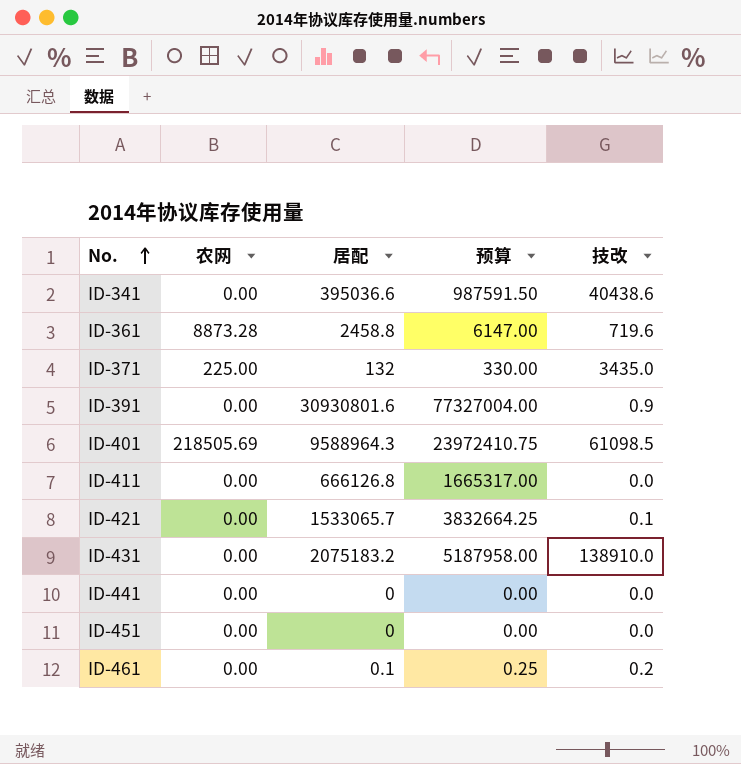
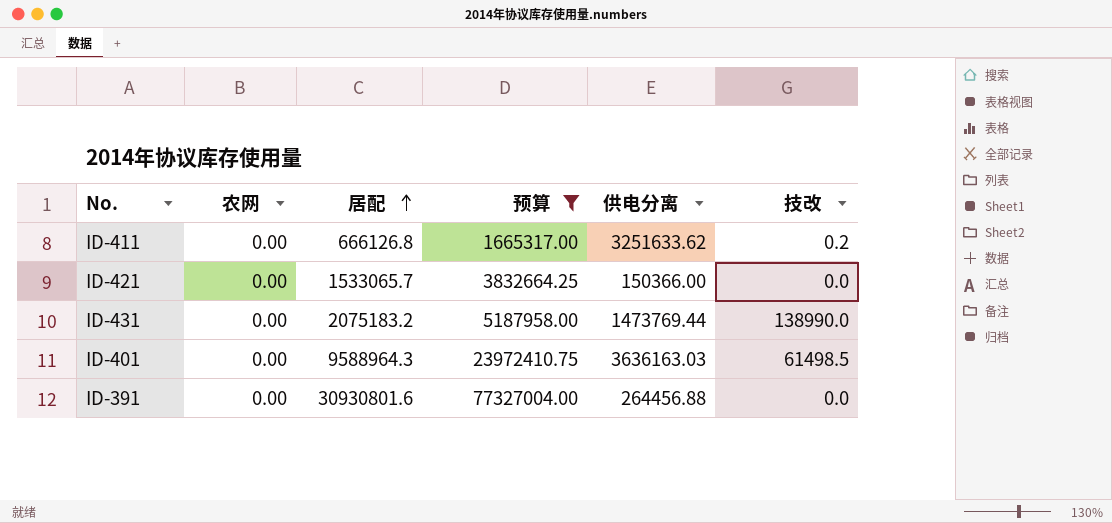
filter: none -> 预算 >= 1665317.00
row order: No. ascending -> 居配 ascending
column 供电分离 | position: none -> 5
ID-411 | 技改: 0.0 -> 0.2
ID-421 | 技改: 0.1 -> 0.0
ID-431 | 技改: 138910.0 -> 138990.0
ID-401 | 农网: 218505.69 -> 0.00
ID-401 | 技改: 61098.5 -> 61498.5
ID-391 | 技改: 0.9 -> 0.0

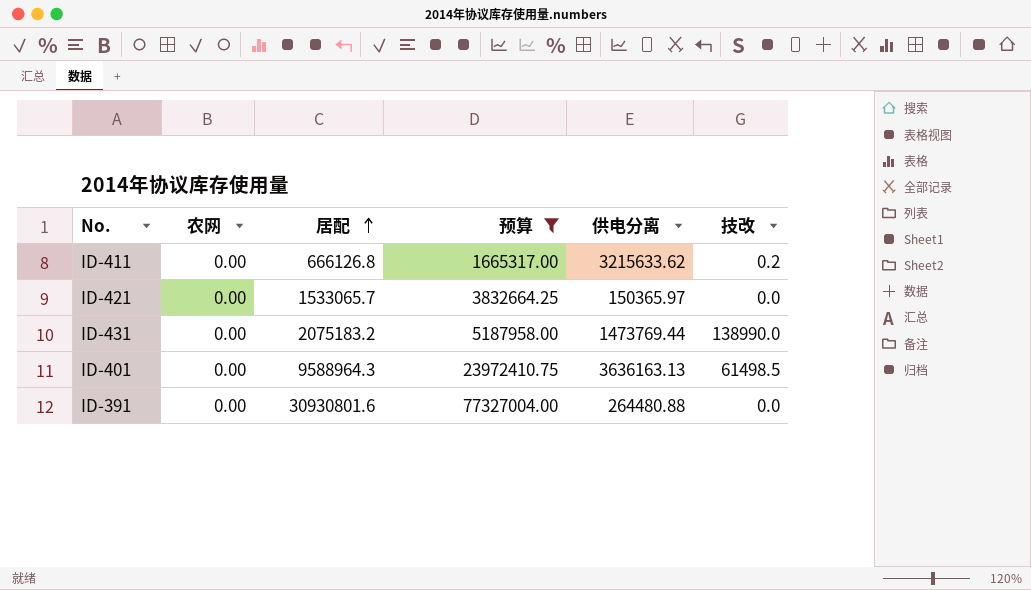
ID-411 | 供电分离: 3251633.62 -> 3215633.62
ID-421 | 供电分离: 150366.00 -> 150365.97
ID-401 | 供电分离: 3636163.03 -> 3636163.13
ID-391 | 供电分离: 264456.88 -> 264480.88

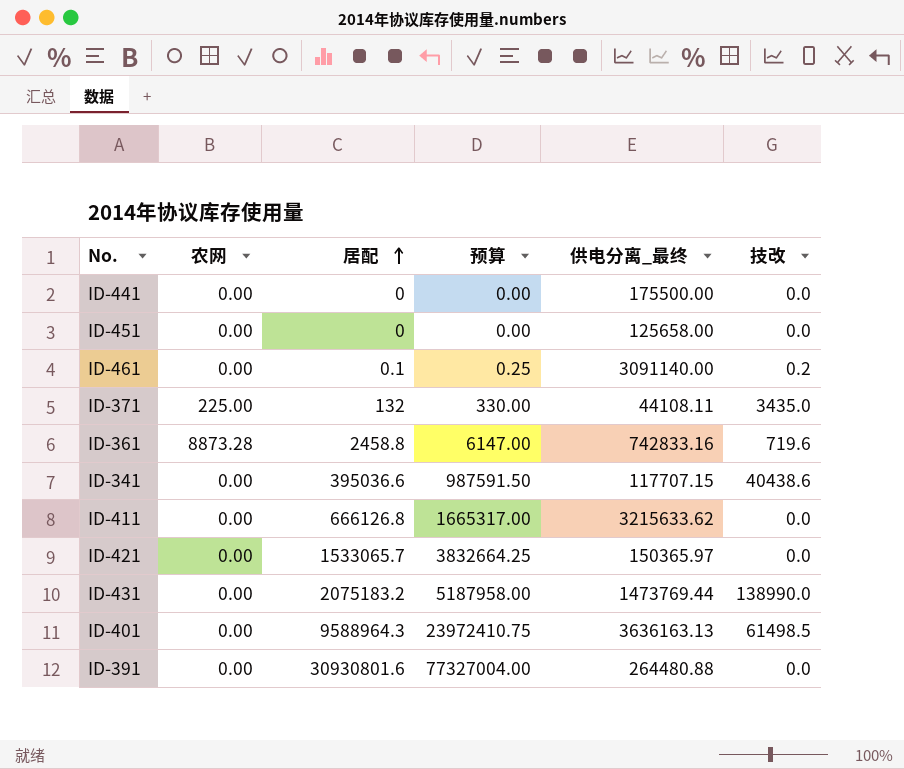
filter: 预算 >= 1665317.00 -> none
column name: 供电分离 -> 供电分离_最终
ID-411 | 技改: 0.2 -> 0.0

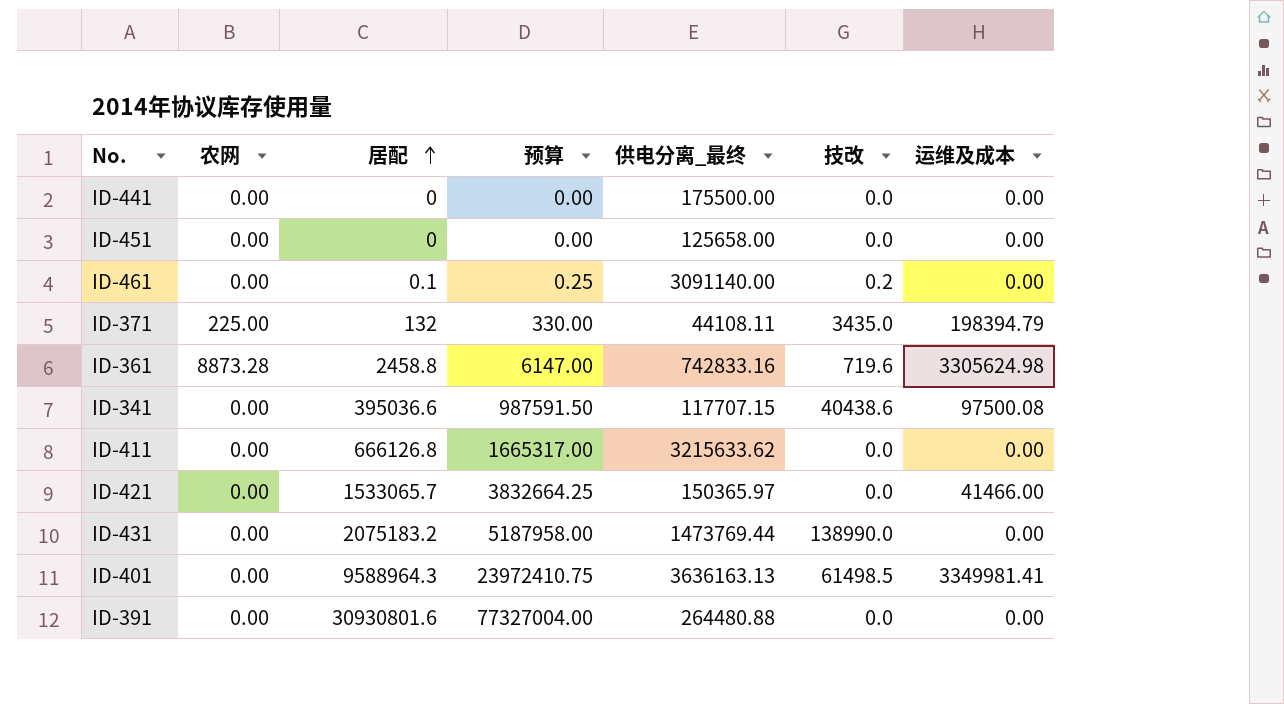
column 运维及成本 | position: none -> 7

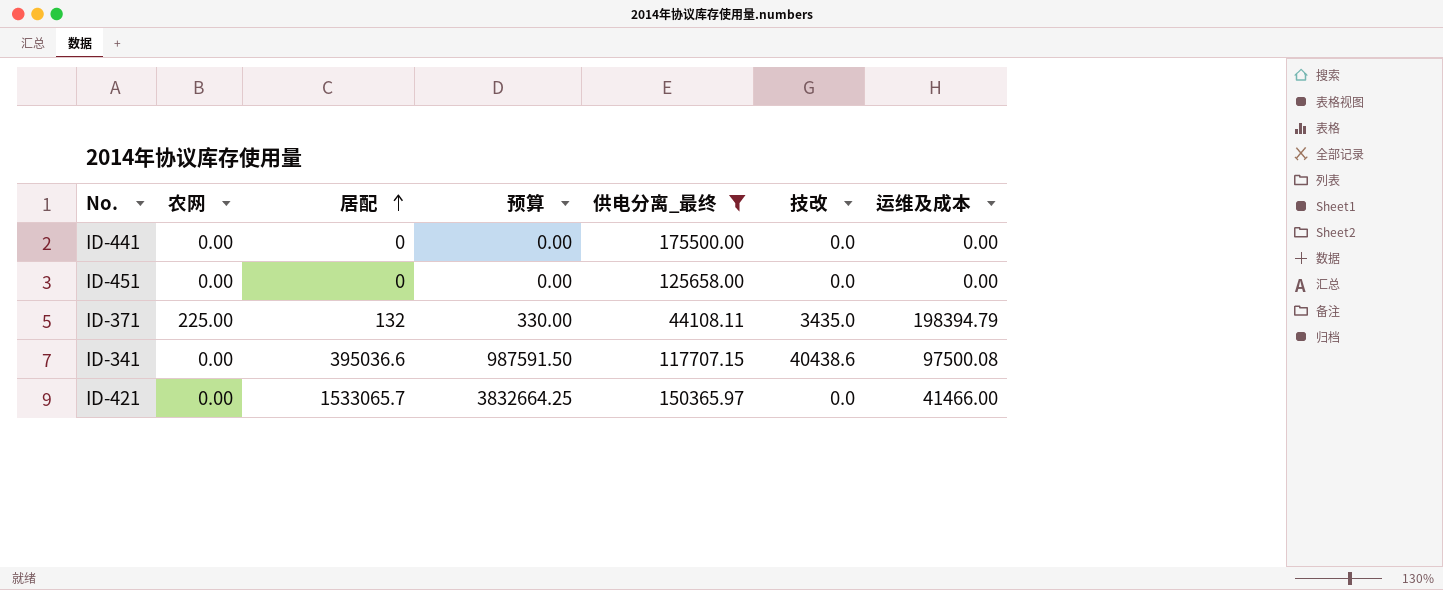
filter: none -> 供电分离_最终 <= 175500.00

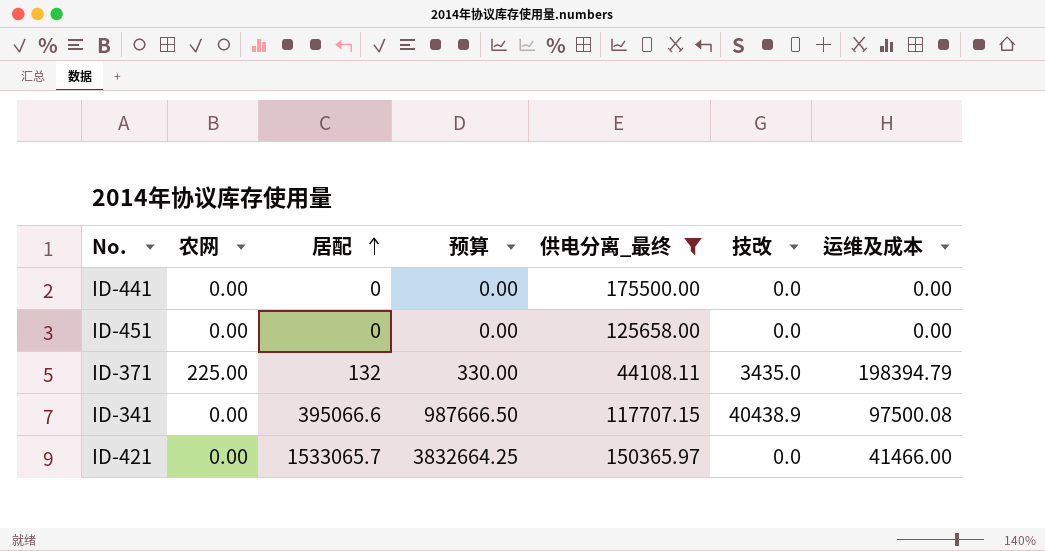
ID-341 | 居配: 395036.6 -> 395066.6
ID-341 | 预算: 987591.50 -> 987666.50
ID-341 | 技改: 40438.6 -> 40438.9

